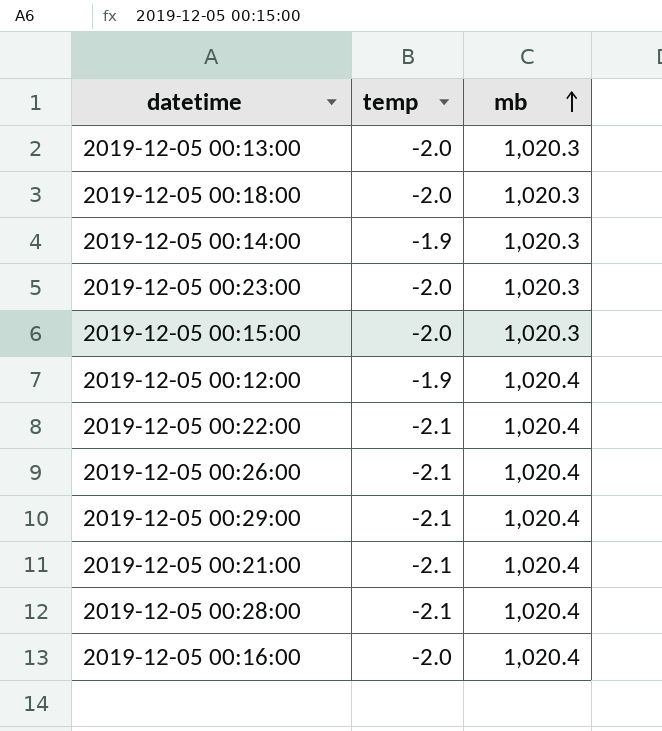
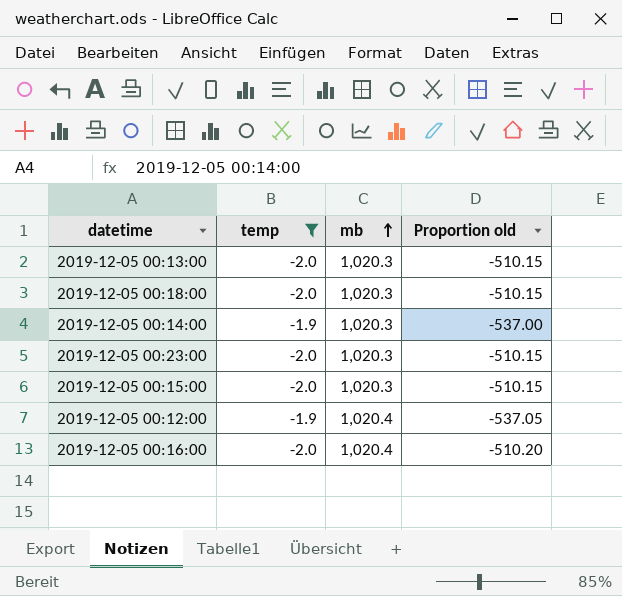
filter: none -> temp != -2.1
column Proportion old | formula: none -> [mb] / [temp]

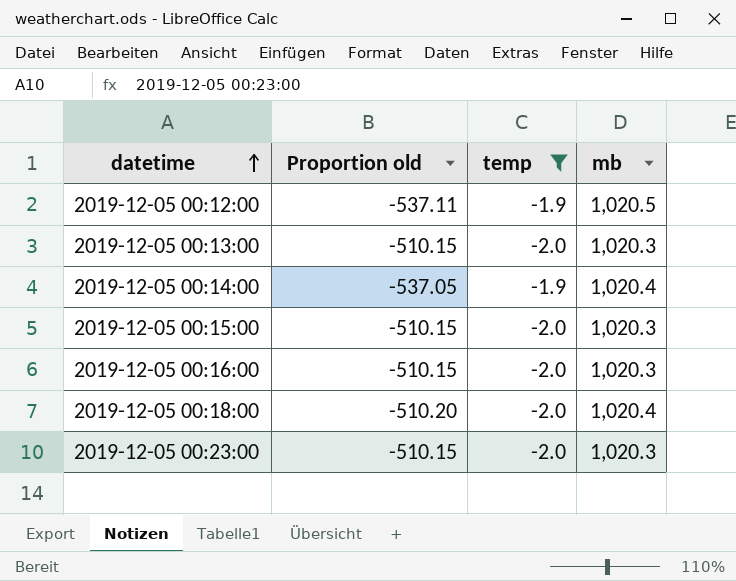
row order: mb ascending -> datetime ascending
column Proportion old | position: 4 -> 2
2019-12-05 00:12:00 | Proportion old: -537.05 -> -537.11
2019-12-05 00:12:00 | mb: 1,020.4 -> 1,020.5
2019-12-05 00:14:00 | Proportion old: -537.00 -> -537.05
2019-12-05 00:14:00 | mb: 1,020.3 -> 1,020.4
2019-12-05 00:16:00 | Proportion old: -510.20 -> -510.15
2019-12-05 00:16:00 | mb: 1,020.4 -> 1,020.3
2019-12-05 00:18:00 | Proportion old: -510.15 -> -510.20
2019-12-05 00:18:00 | mb: 1,020.3 -> 1,020.4

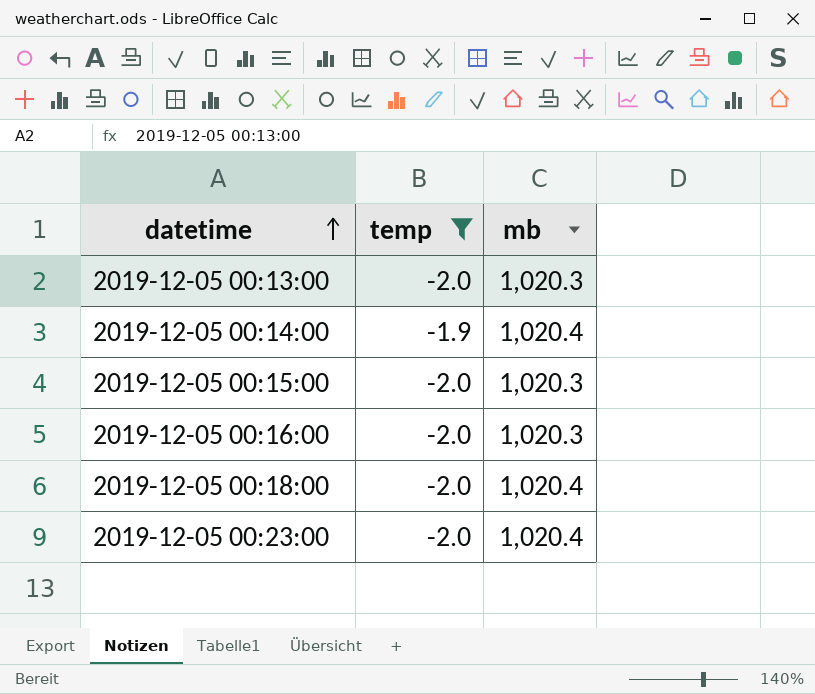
column Proportion old | formula: [mb] / [temp] -> none
row 2019-12-05 00:12:00: -537.11 | -1.9 | 1,020.5 -> none
2019-12-05 00:23:00 | mb: 1,020.3 -> 1,020.4

